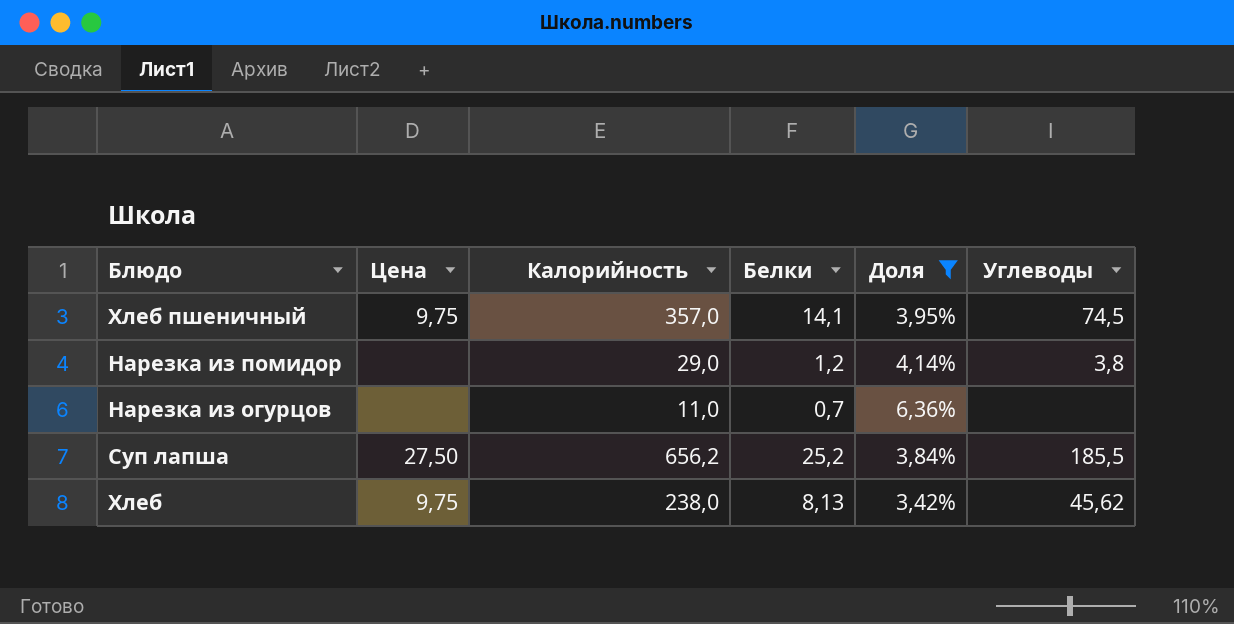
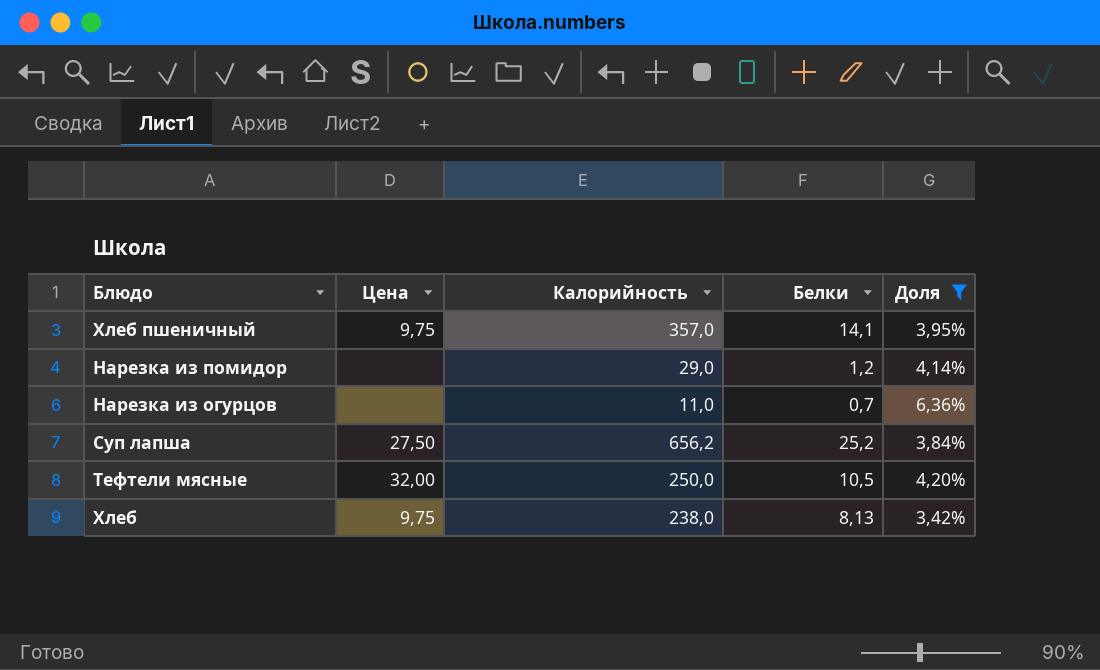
column Углеводы | position: 6 -> none
row Тефтели мясные: none -> 32,00 | 250,0 | 10,5 | 4,20%

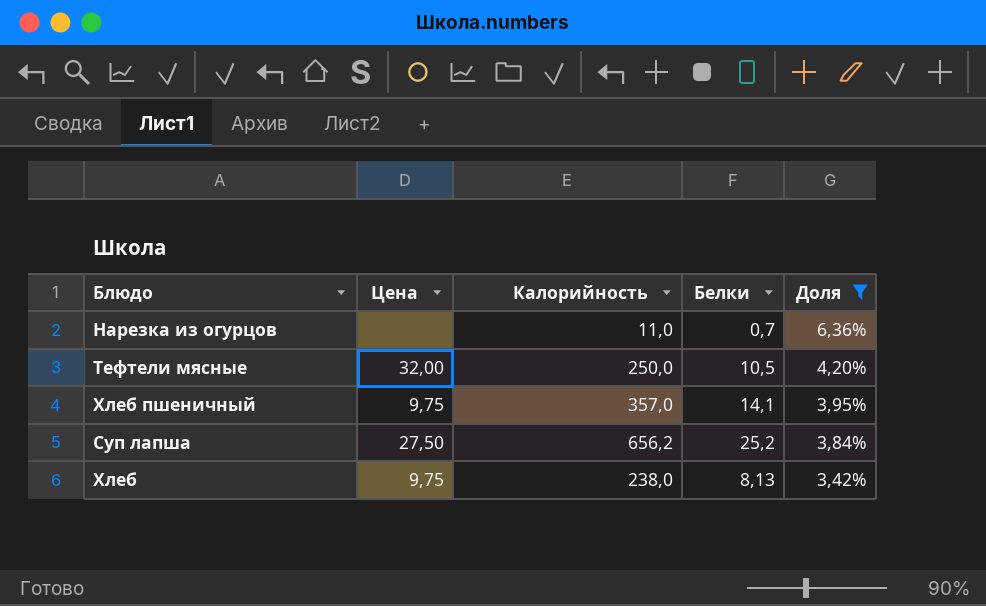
row order: none -> Доля descending
row Нарезка из помидор: none | 29,0 | 1,2 | 4,14% -> none

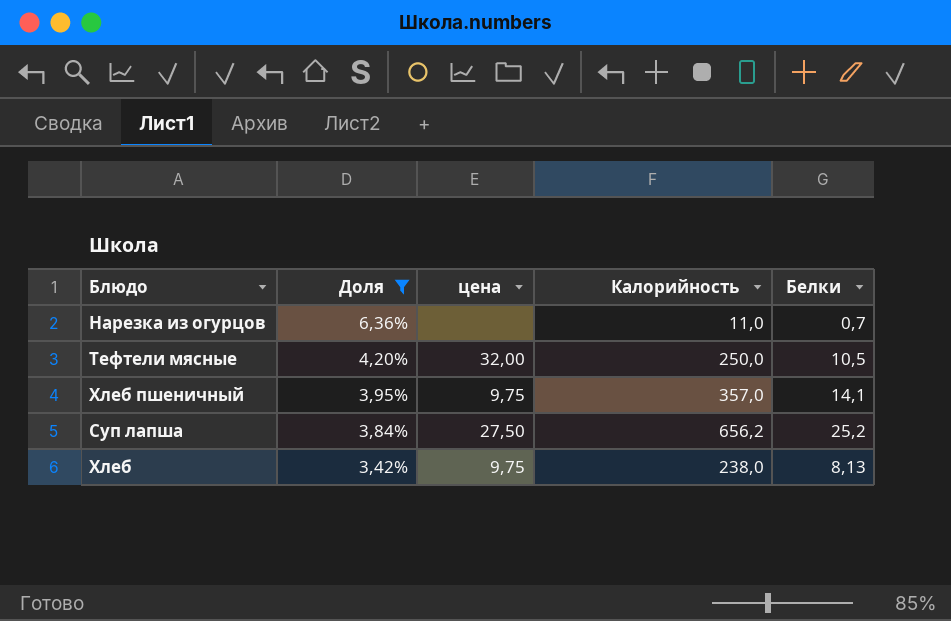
column Доля | position: 5 -> 2
column name: Цена -> цена

